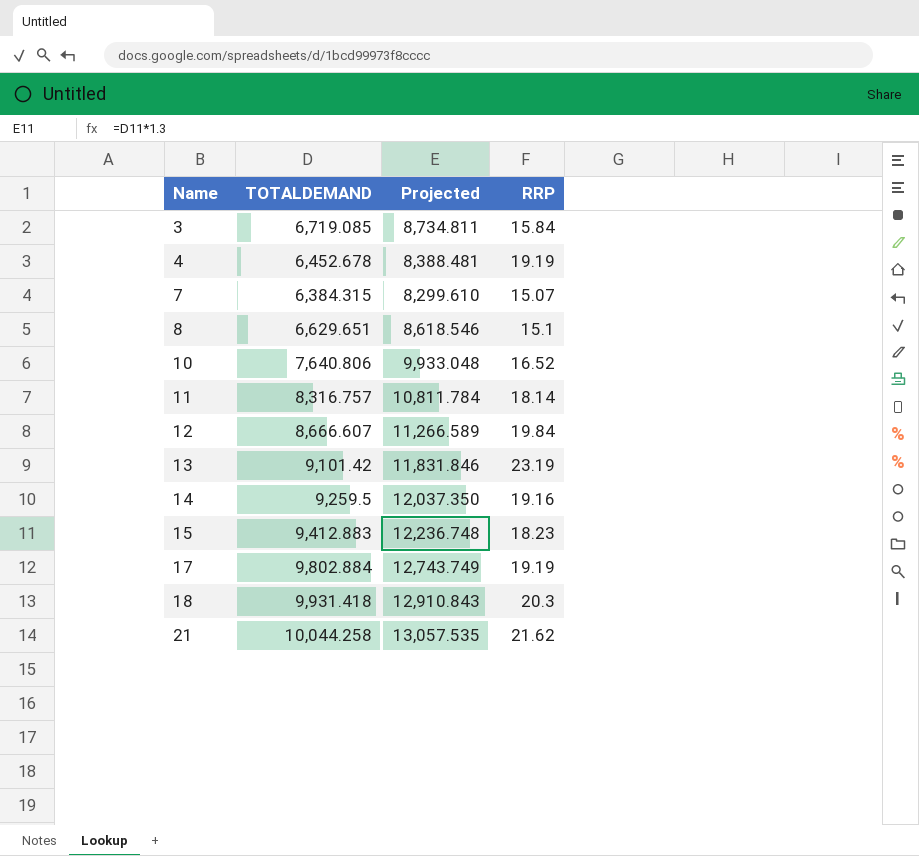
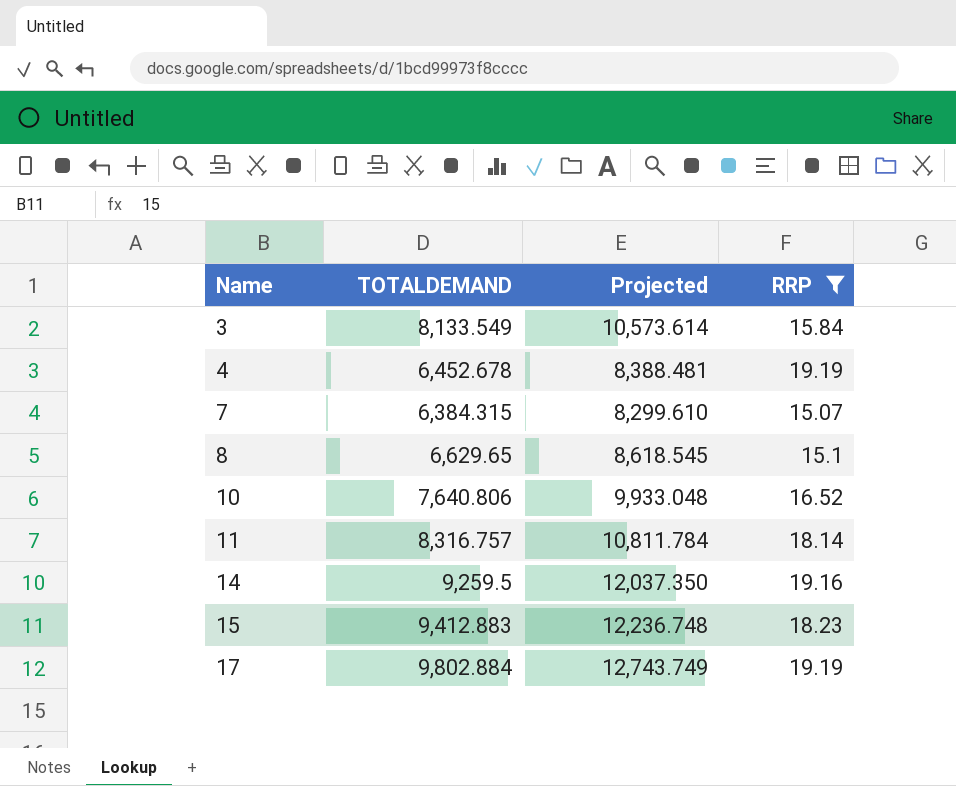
filter: none -> RRP <= 19.19
3 | TOTALDEMAND: 6,719.085 -> 8,133.549
3 | Projected: 8,734.811 -> 10,573.614
8 | TOTALDEMAND: 6,629.651 -> 6,629.65
8 | Projected: 8,618.546 -> 8,618.545

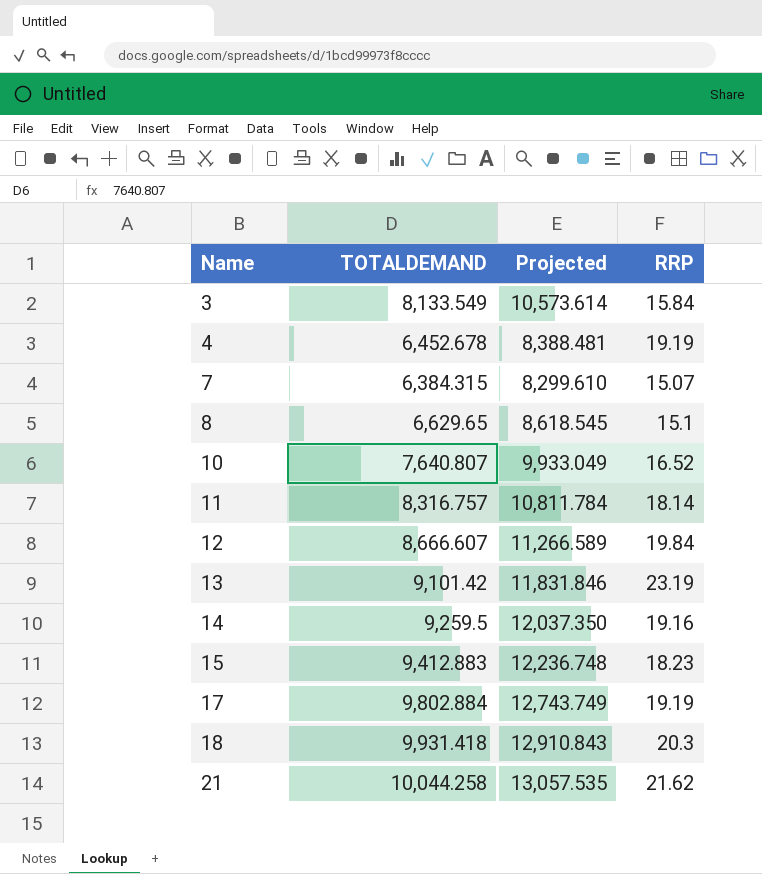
filter: RRP <= 19.19 -> none
10 | TOTALDEMAND: 7,640.806 -> 7,640.807
10 | Projected: 9,933.048 -> 9,933.049

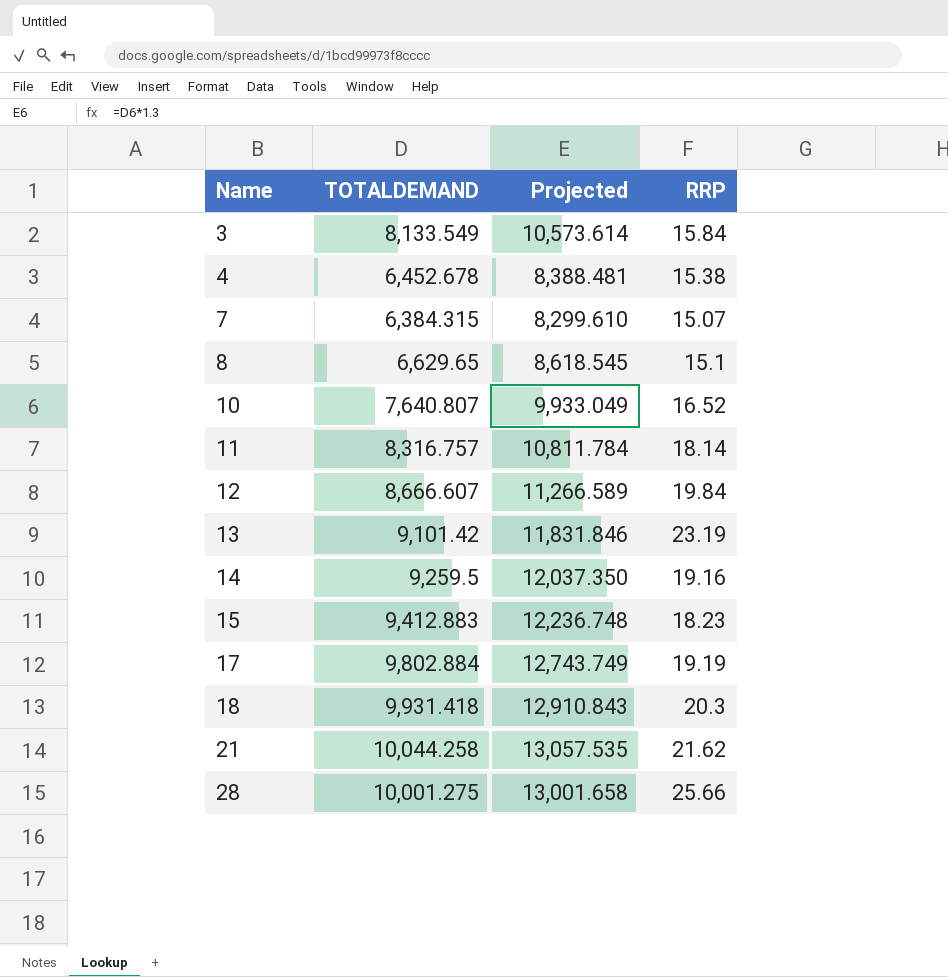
4 | RRP: 19.19 -> 15.38
row 28: none -> 10,001.275 | 13,001.658 | 25.66

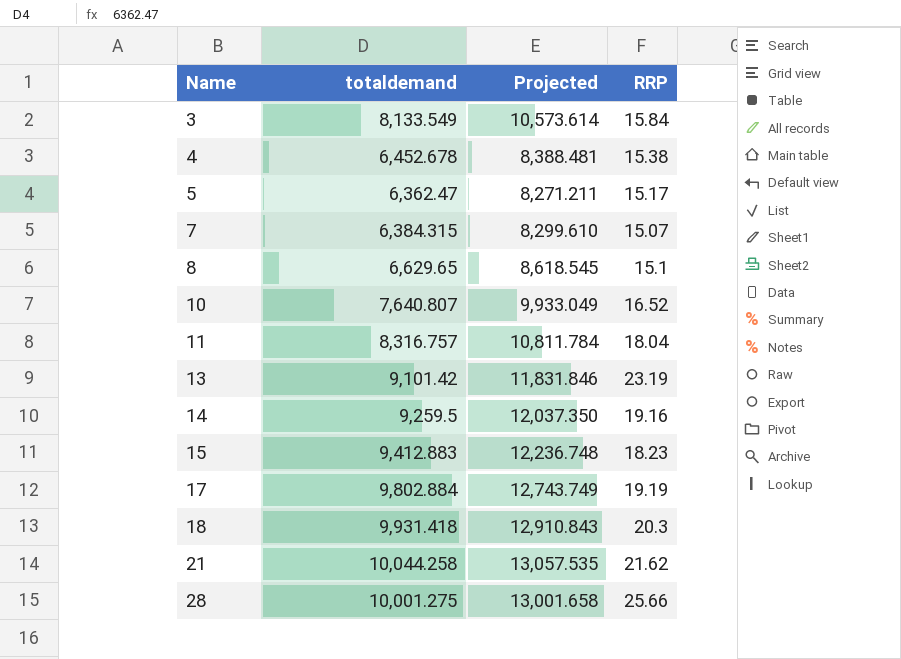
column name: TOTALDEMAND -> totaldemand
row 12: 8,666.607 | 11,266.589 | 19.84 -> none
row 5: none -> 6,362.47 | 8,271.211 | 15.17
11 | RRP: 18.14 -> 18.04

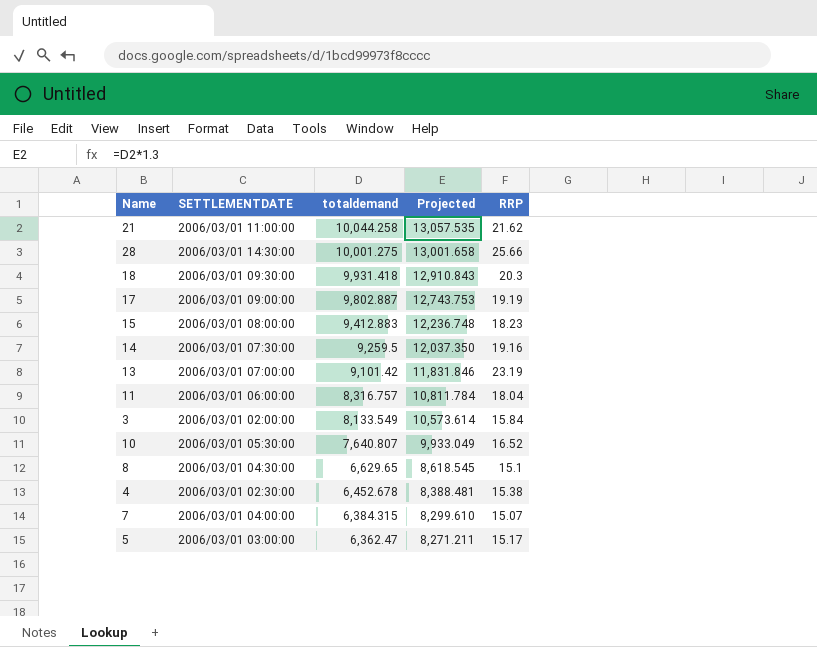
row order: Name ascending -> totaldemand descending
column SETTLEMENTDATE | position: none -> 2
17 | totaldemand: 9,802.884 -> 9,802.887
17 | Projected: 12,743.749 -> 12,743.753

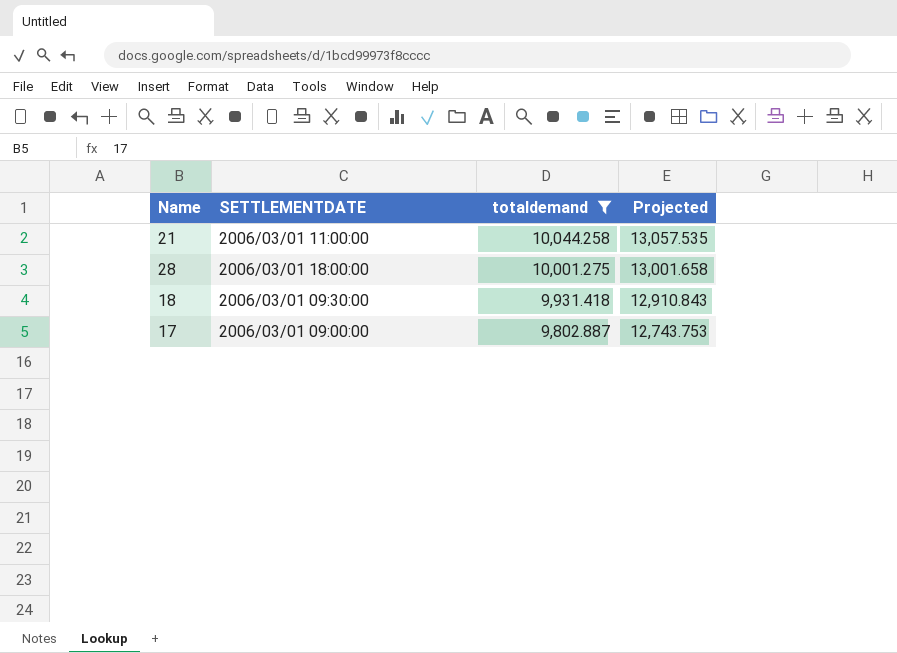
filter: none -> totaldemand >= 9,802.887
column RRP | position: 5 -> none
28 | SETTLEMENTDATE: 2006/03/01 14:30:00 -> 2006/03/01 18:00:00

